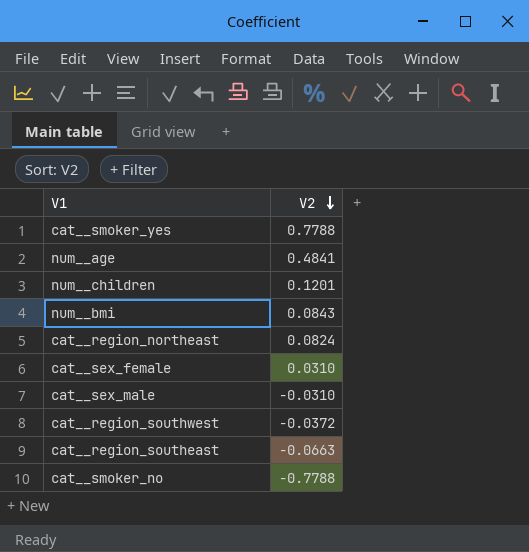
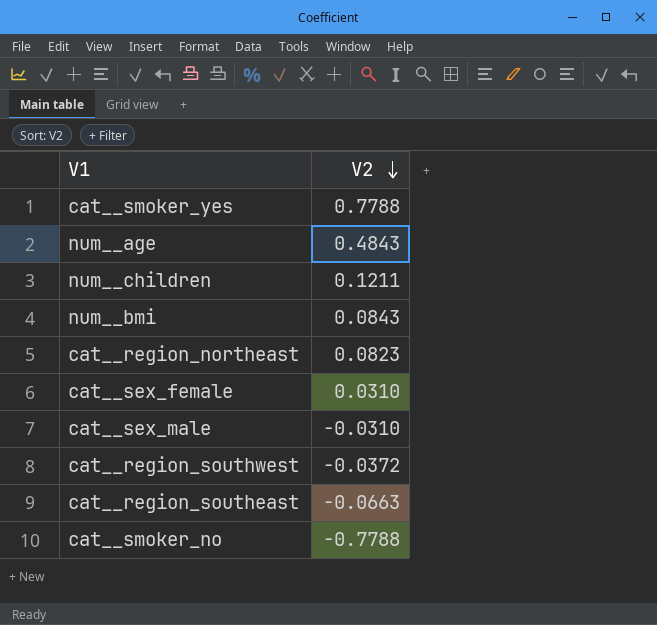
num__age | V2: 0.4841 -> 0.4843
num__children | V2: 0.1201 -> 0.1211
cat__region_northeast | V2: 0.0824 -> 0.0823

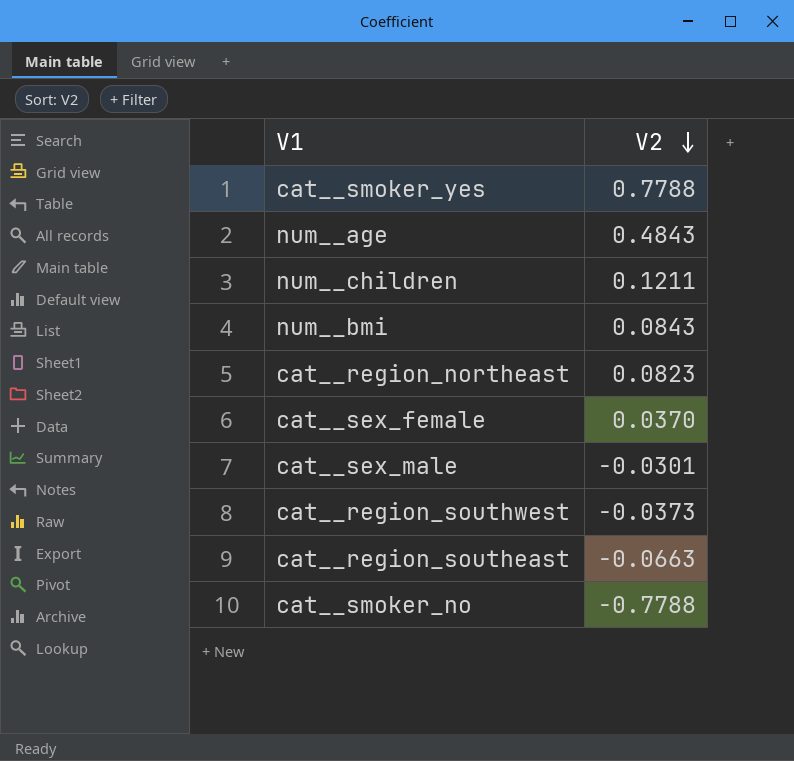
cat__sex_female | V2: 0.0310 -> 0.0370
cat__sex_male | V2: -0.0310 -> -0.0301
cat__region_southwest | V2: -0.0372 -> -0.0373

